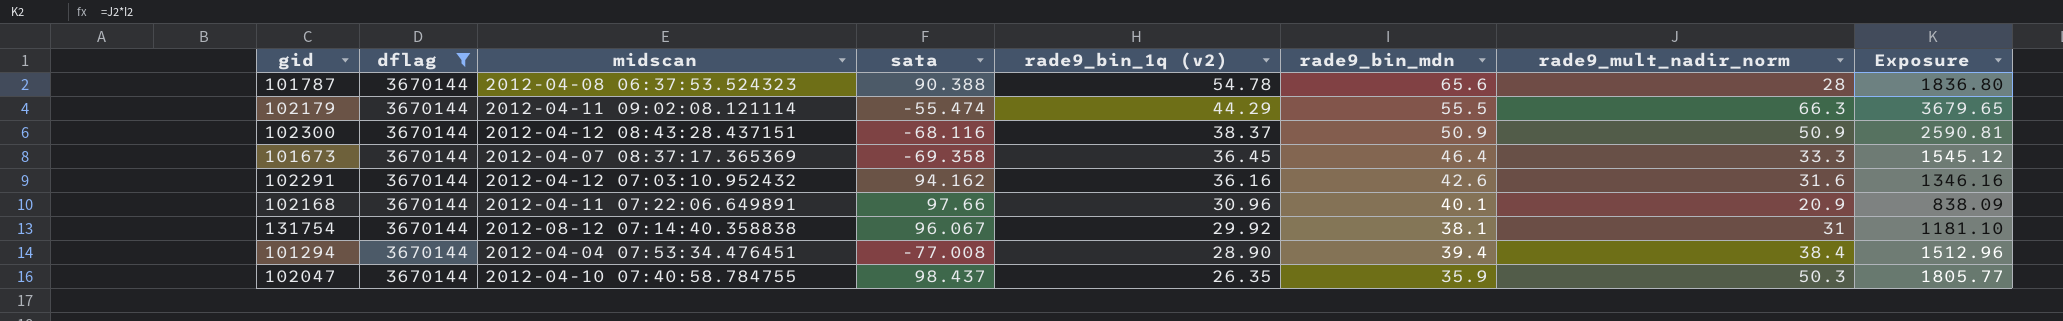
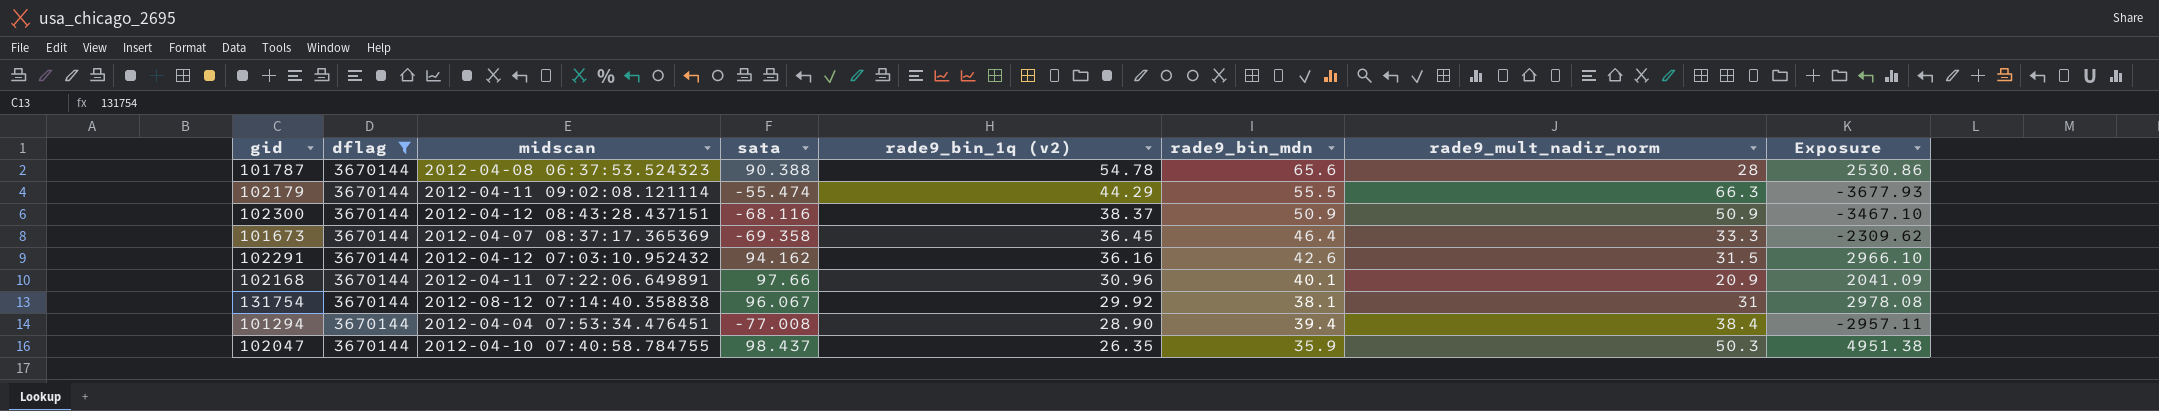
column Exposure | formula: [rade9_bin_mdn] * [rade9_mult_nadir_norm] -> [sata] * [rade9_mult_nadir_norm]
102291 | rade9_mult_nadir_norm: 31.6 -> 31.5

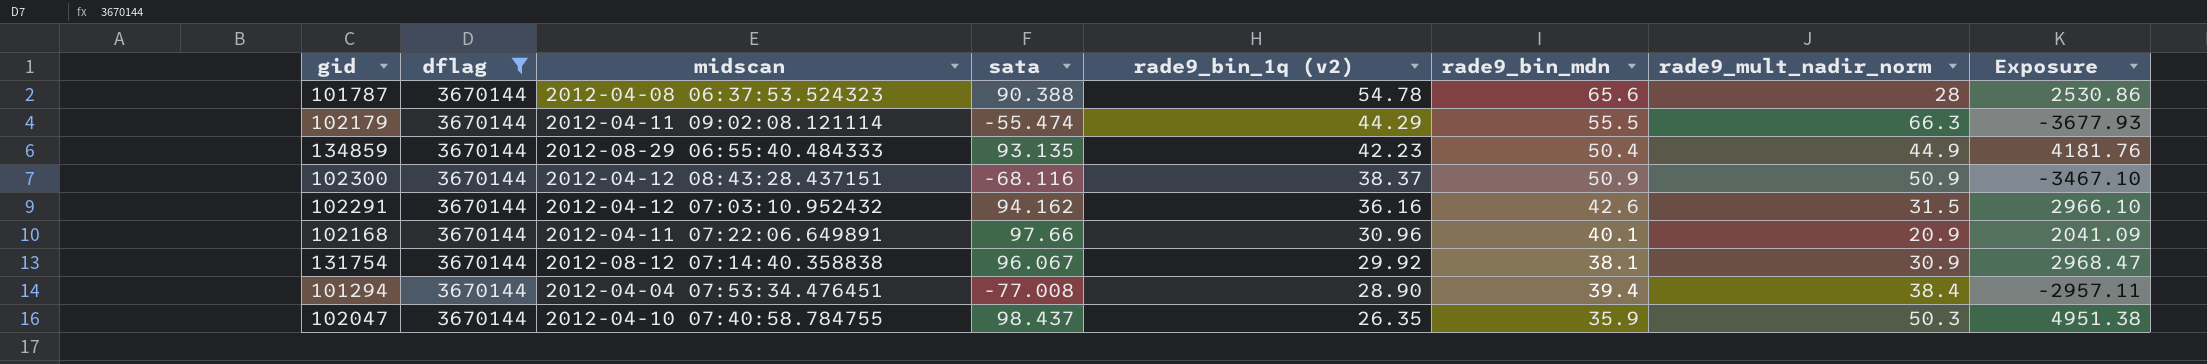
row 101673: 3670144 | 2012-04-07 08:37:17.365369 | -69.358 | 36.45 | 46.4 | 33.3 | -2309.62 -> none
row 134859: none -> 3670144 | 2012-08-29 06:55:40.484333 | 93.135 | 42.23 | 50.4 | 44.9 | 4181.76
131754 | rade9_mult_nadir_norm: 31 -> 30.9
131754 | Exposure: 2978.08 -> 2968.47

